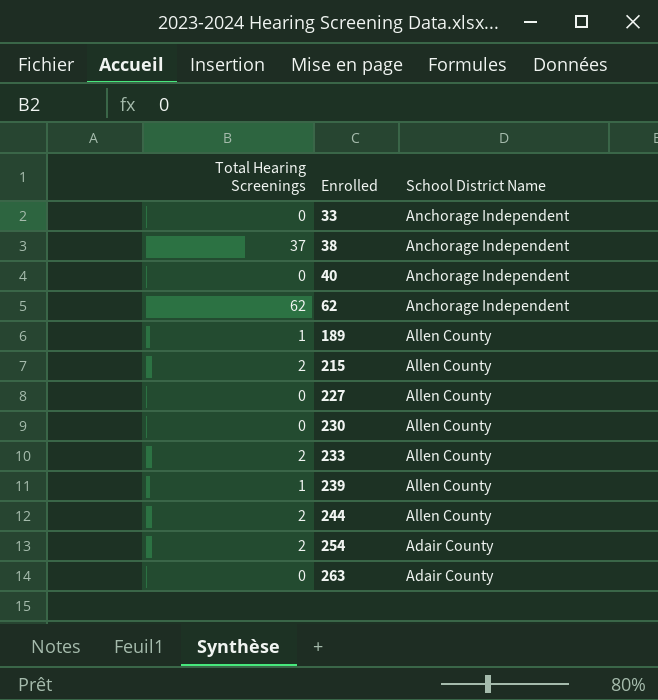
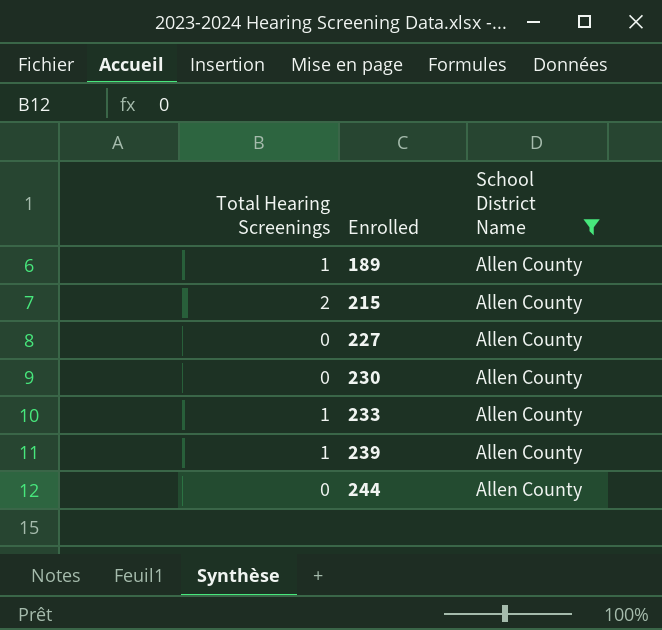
filter: none -> School District Name = Allen County
233 | Total Hearing Screenings: 2 -> 1
244 | Total Hearing Screenings: 2 -> 0

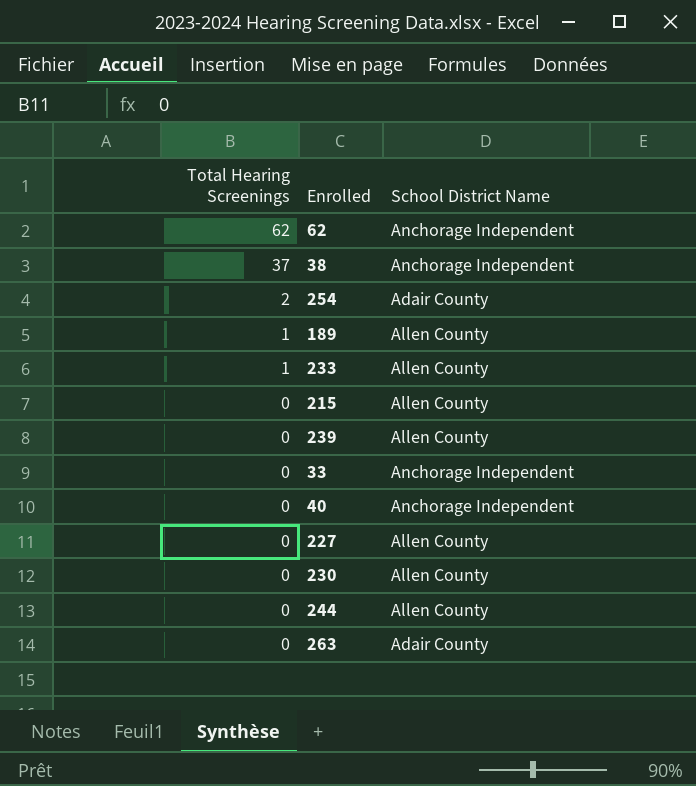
filter: School District Name = Allen County -> none
row order: Enrolled ascending -> Total Hearing Screenings descending
215 | Total Hearing Screenings: 2 -> 0
239 | Total Hearing Screenings: 1 -> 0

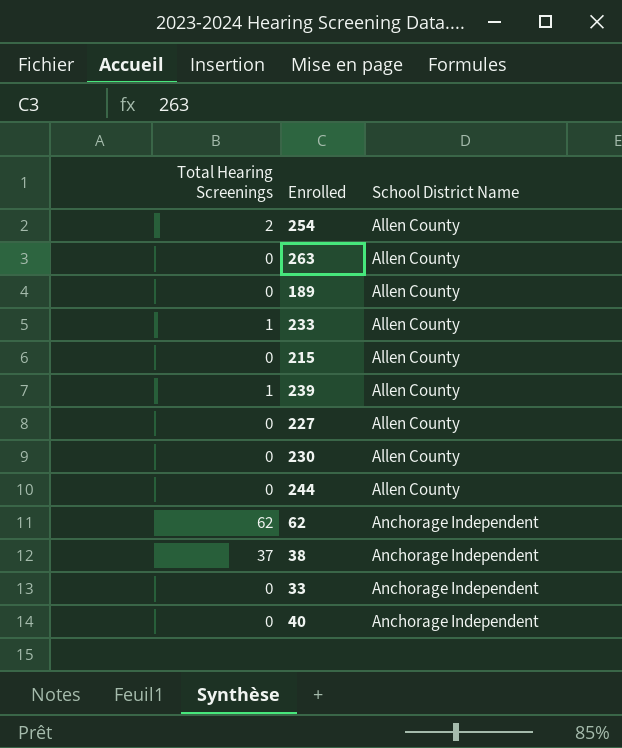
row order: Total Hearing Screenings descending -> School District Name ascending
254 | School District Name: Adair County -> Allen County
263 | School District Name: Adair County -> Allen County
189 | Total Hearing Screenings: 1 -> 0
239 | Total Hearing Screenings: 0 -> 1

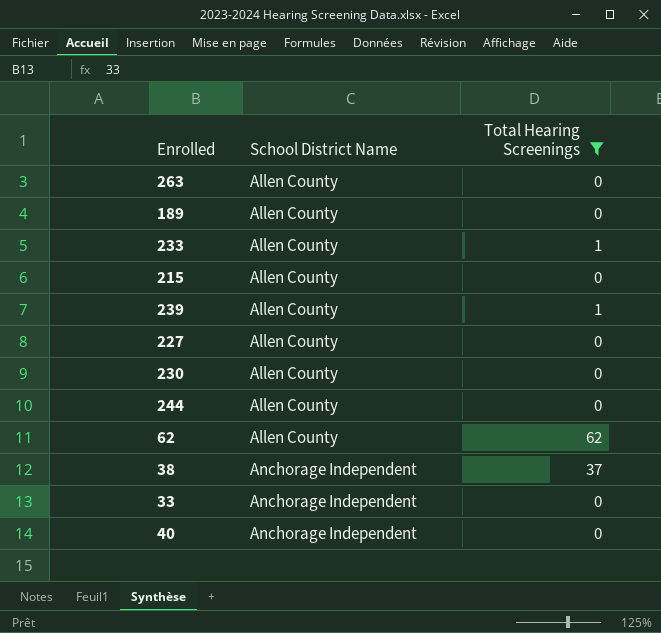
filter: none -> Total Hearing Screenings != 2
column Total Hearing Screenings | position: 1 -> 3
62 | School District Name: Anchorage Independent -> Allen County

